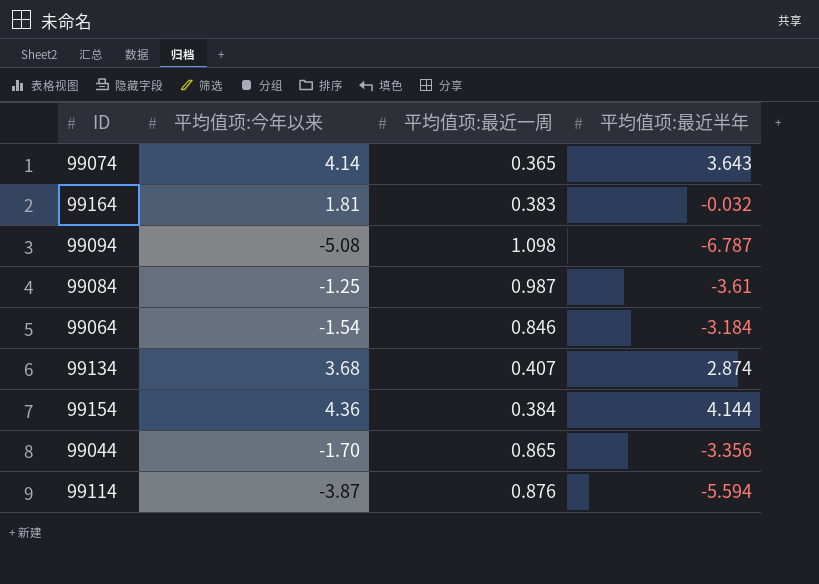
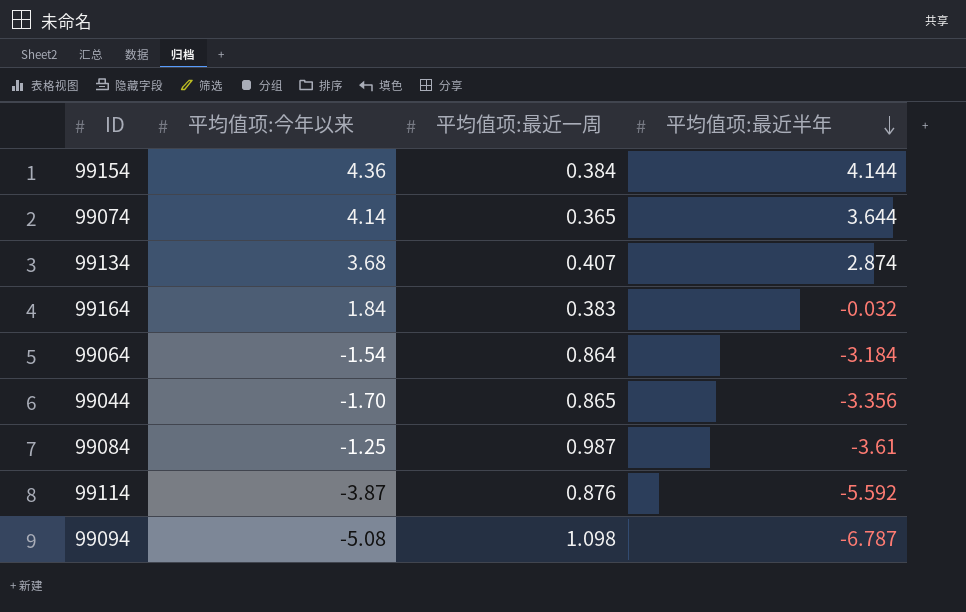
row order: none -> 平均值项:最近半年 descending
99074 | 平均值项:最近半年: 3.643 -> 3.644
99164 | 平均值项:今年以来: 1.81 -> 1.84
99064 | 平均值项:最近一周: 0.846 -> 0.864
99114 | 平均值项:最近半年: -5.594 -> -5.592

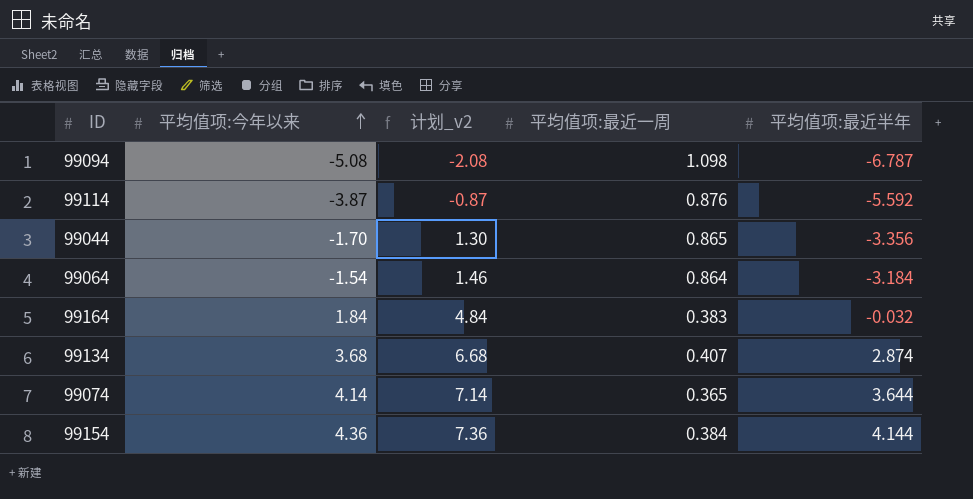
row order: 平均值项:最近半年 descending -> 平均值项:今年以来 ascending
column 计划_v2 | formula: none -> [平均值项:今年以来] + 3
row 99084: -1.25 | 0.987 | -3.61 -> none

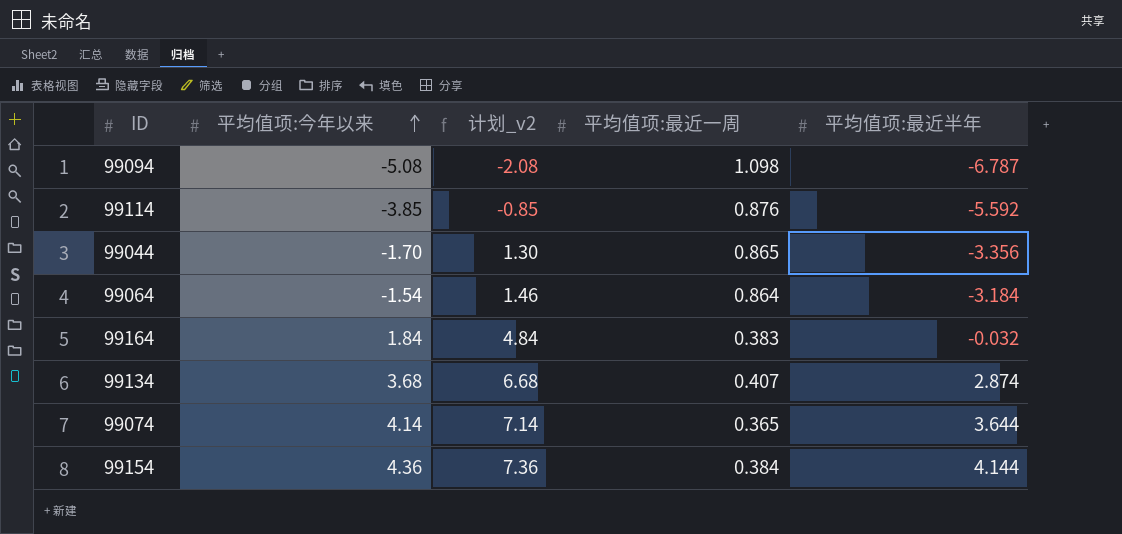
99114 | 平均值项:今年以来: -3.87 -> -3.85
99114 | 计划_v2: -0.87 -> -0.85

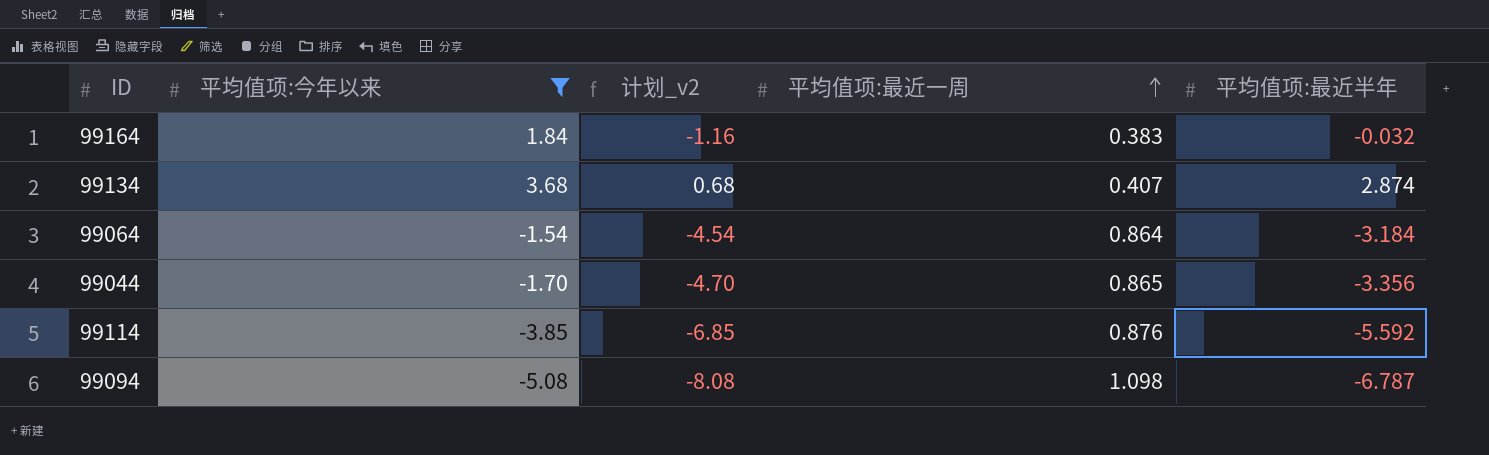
filter: none -> 平均值项:今年以来 <= 3.68
row order: 平均值项:今年以来 ascending -> 平均值项:最近一周 ascending
column 计划_v2 | formula: [平均值项:今年以来] + 3 -> [平均值项:今年以来] - 3

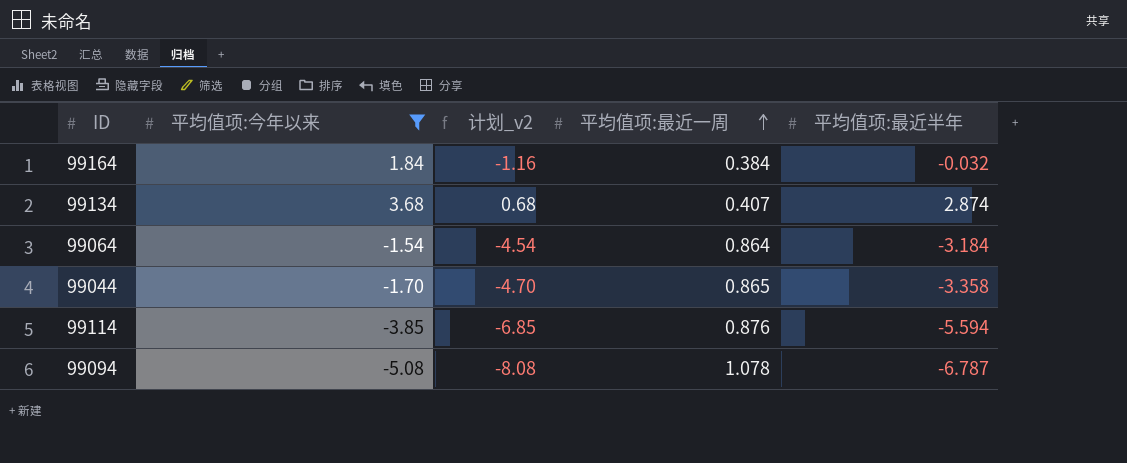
99164 | 平均值项:最近一周: 0.383 -> 0.384
99044 | 平均值项:最近半年: -3.356 -> -3.358
99114 | 平均值项:最近半年: -5.592 -> -5.594
99094 | 平均值项:最近一周: 1.098 -> 1.078

